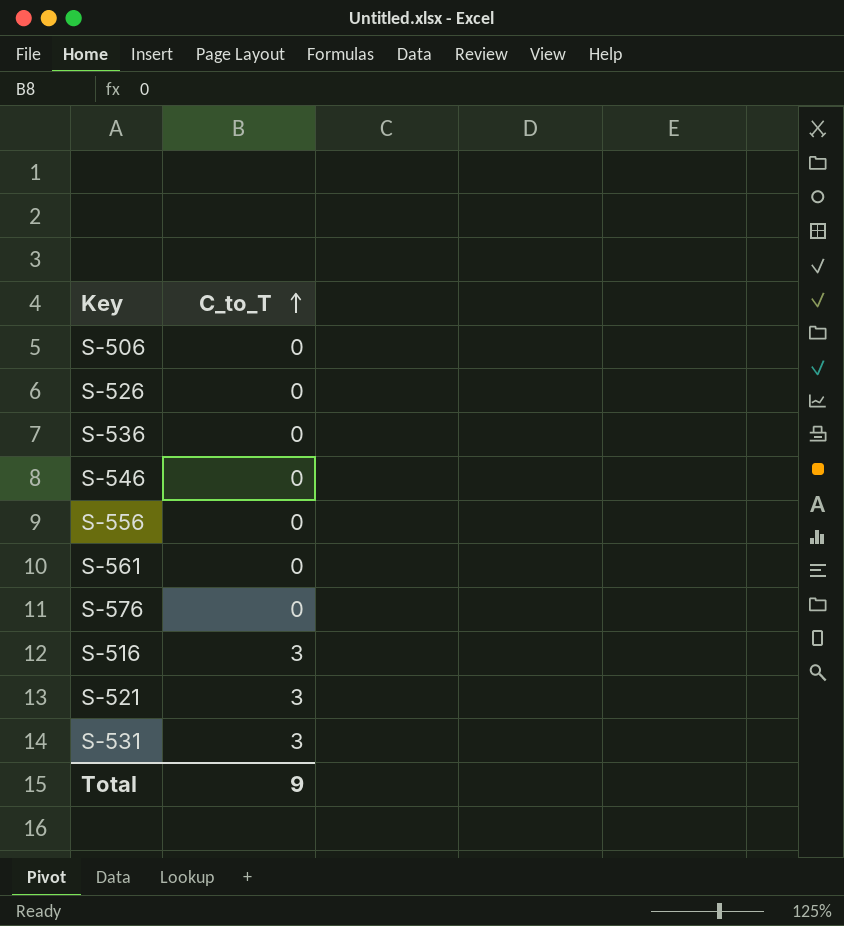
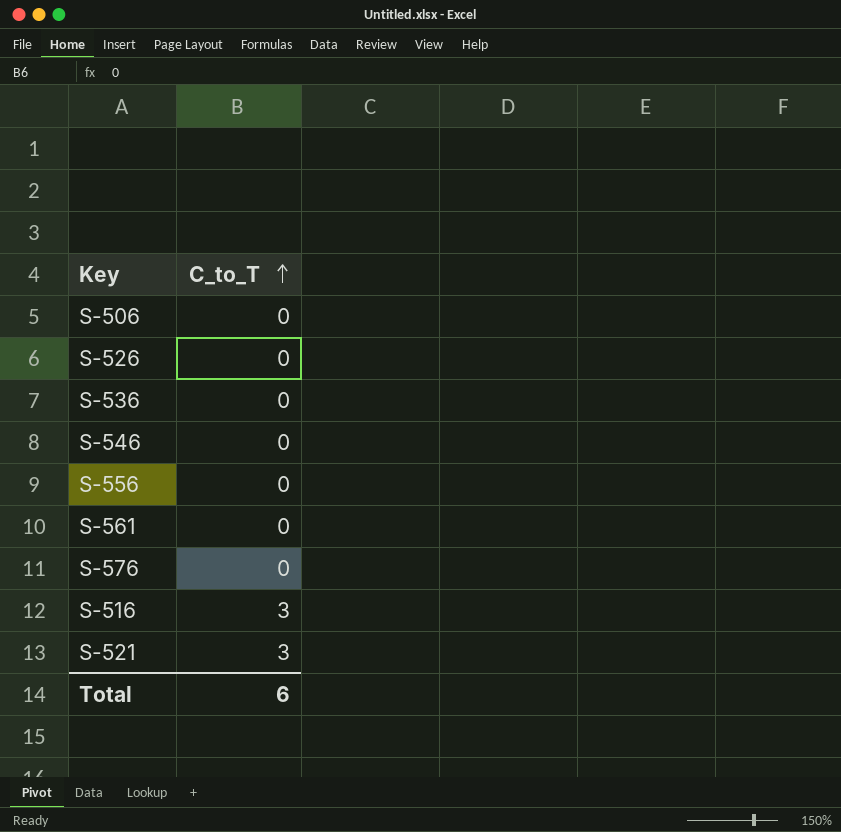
row S-531: 3 -> none
Total | C_to_T: 9 -> 6

